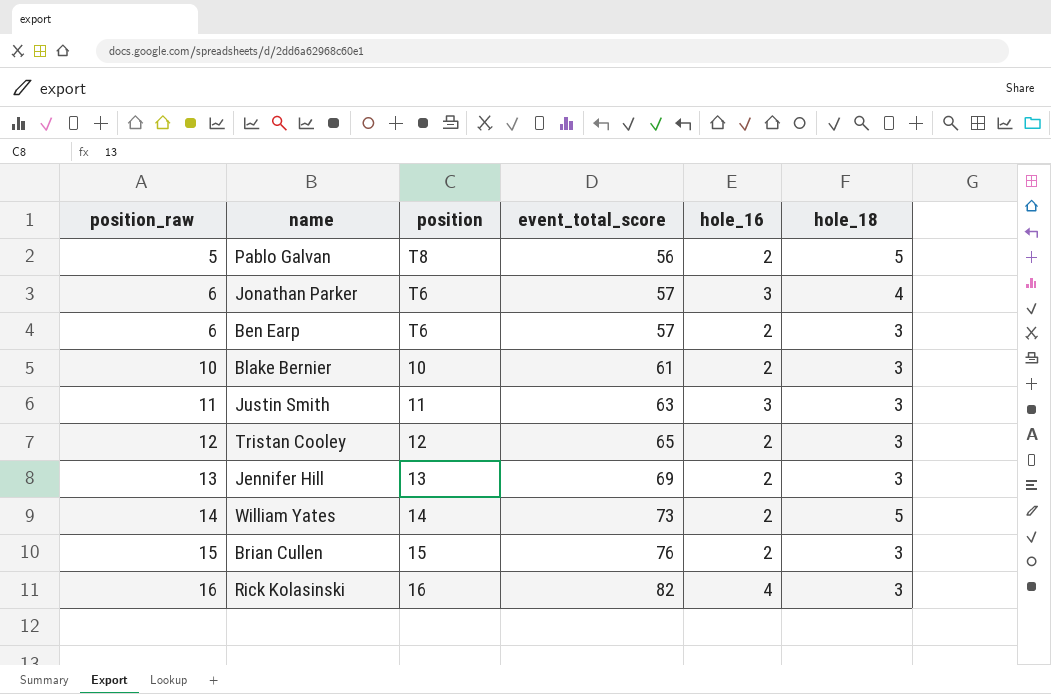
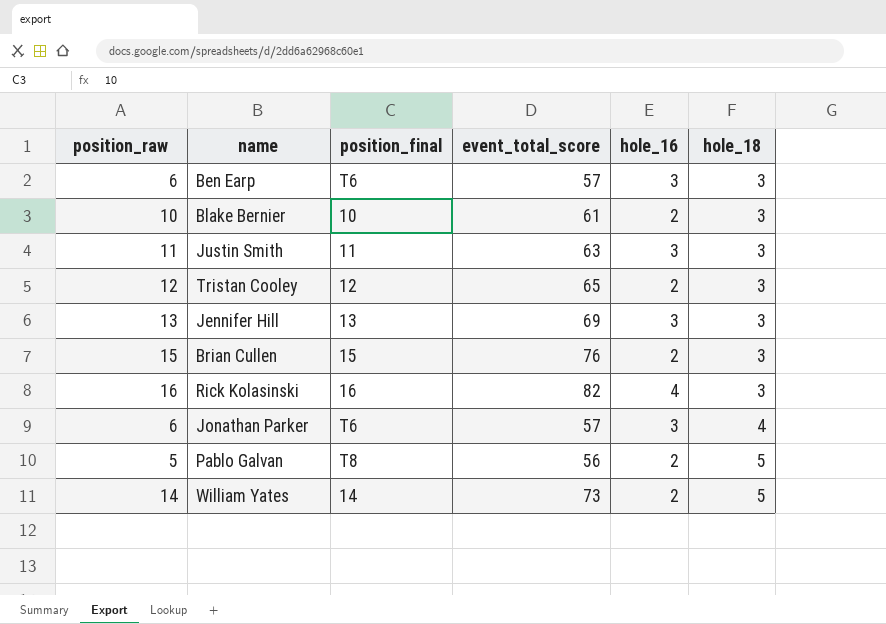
row order: position_raw ascending -> hole_18 ascending
column name: position -> position_final
Ben Earp | hole_16: 2 -> 3
Jennifer Hill | hole_16: 2 -> 3

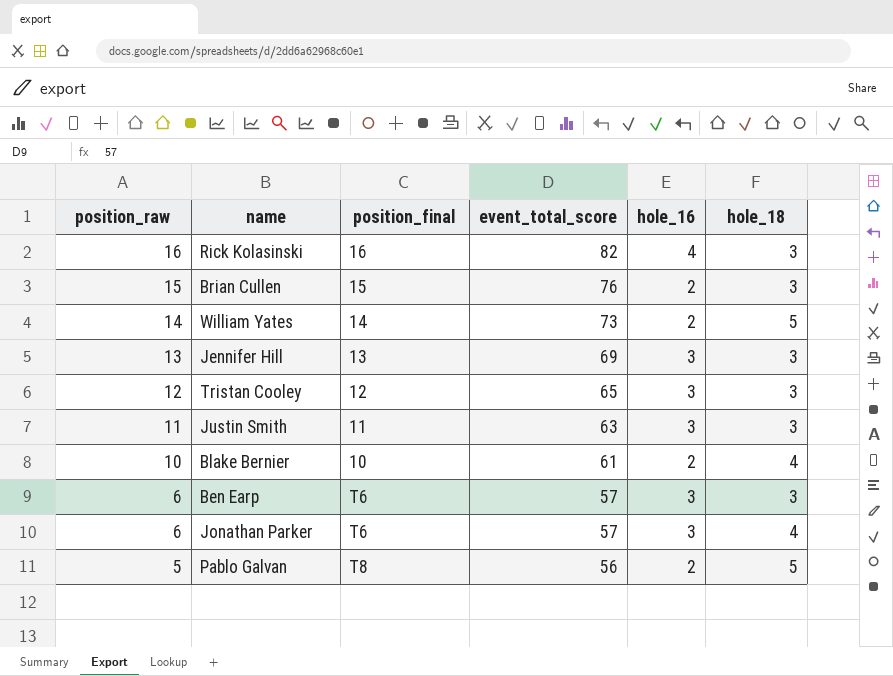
row order: hole_18 ascending -> position_raw descending
Tristan Cooley | hole_16: 2 -> 3
Blake Bernier | hole_18: 3 -> 4

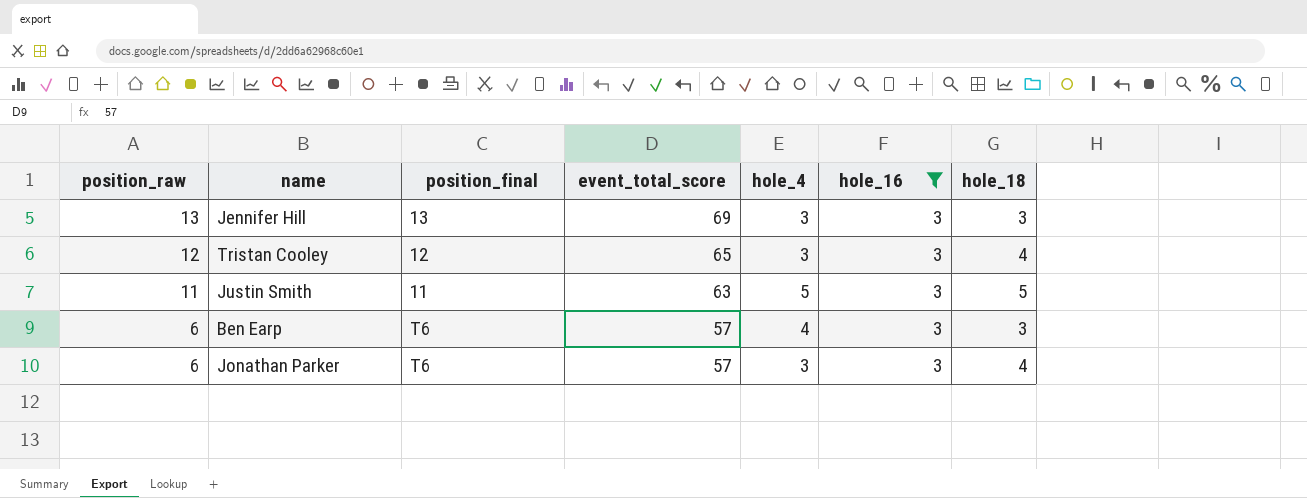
filter: none -> hole_16 = 3
column hole_4 | position: none -> 5
Tristan Cooley | hole_18: 3 -> 4
Justin Smith | hole_18: 3 -> 5

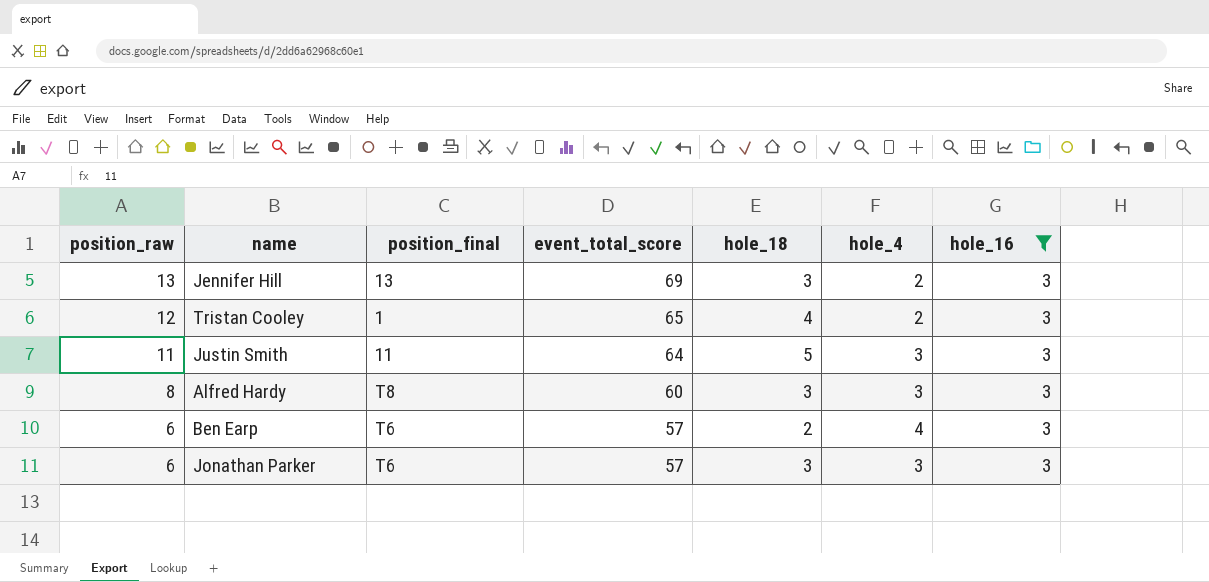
column hole_18 | position: 7 -> 5
Jennifer Hill | hole_4: 3 -> 2
Tristan Cooley | position_final: 12 -> 1
Tristan Cooley | hole_4: 3 -> 2
Justin Smith | event_total_score: 63 -> 64
Justin Smith | hole_4: 5 -> 3
row Alfred Hardy: none -> 8 | T8 | 60 | 3 | 3 | 3
Ben Earp | hole_18: 3 -> 2
Jonathan Parker | hole_18: 4 -> 3

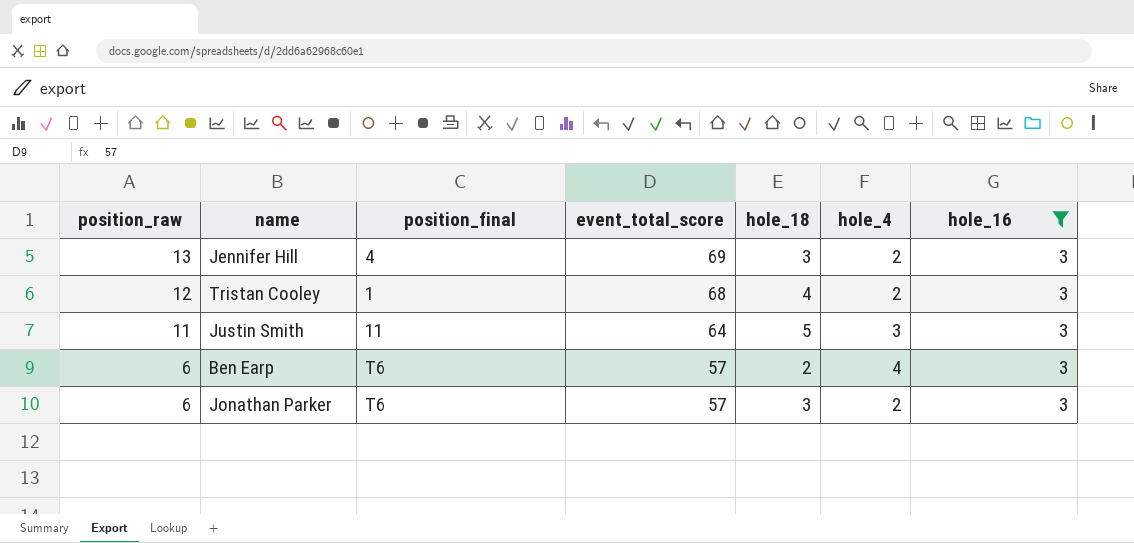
row Alfred Hardy: 8 | T8 | 60 | 3 | 3 | 3 -> none
Jennifer Hill | position_final: 13 -> 4
Tristan Cooley | event_total_score: 65 -> 68
Jonathan Parker | hole_4: 3 -> 2

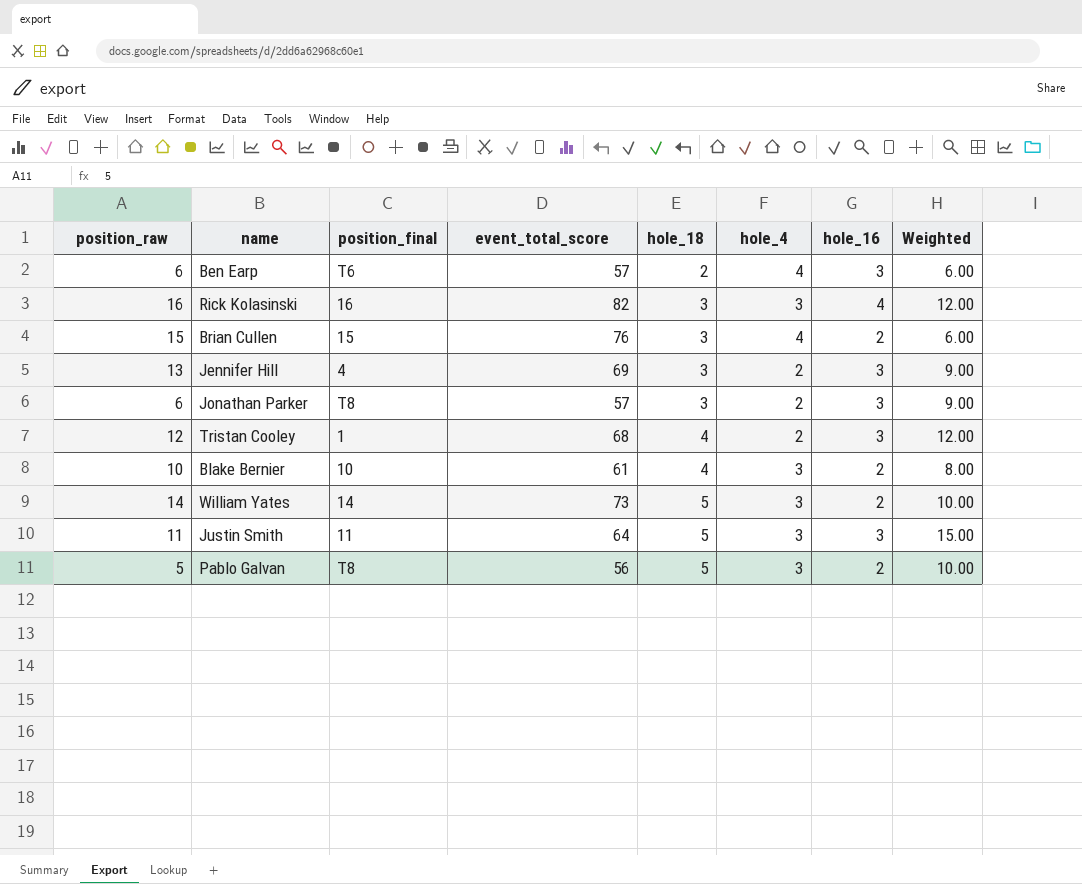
filter: hole_16 = 3 -> none
row order: position_raw descending -> hole_18 ascending
column Weighted | formula: none -> [hole_18] * [hole_16]
Jonathan Parker | position_final: T6 -> T8

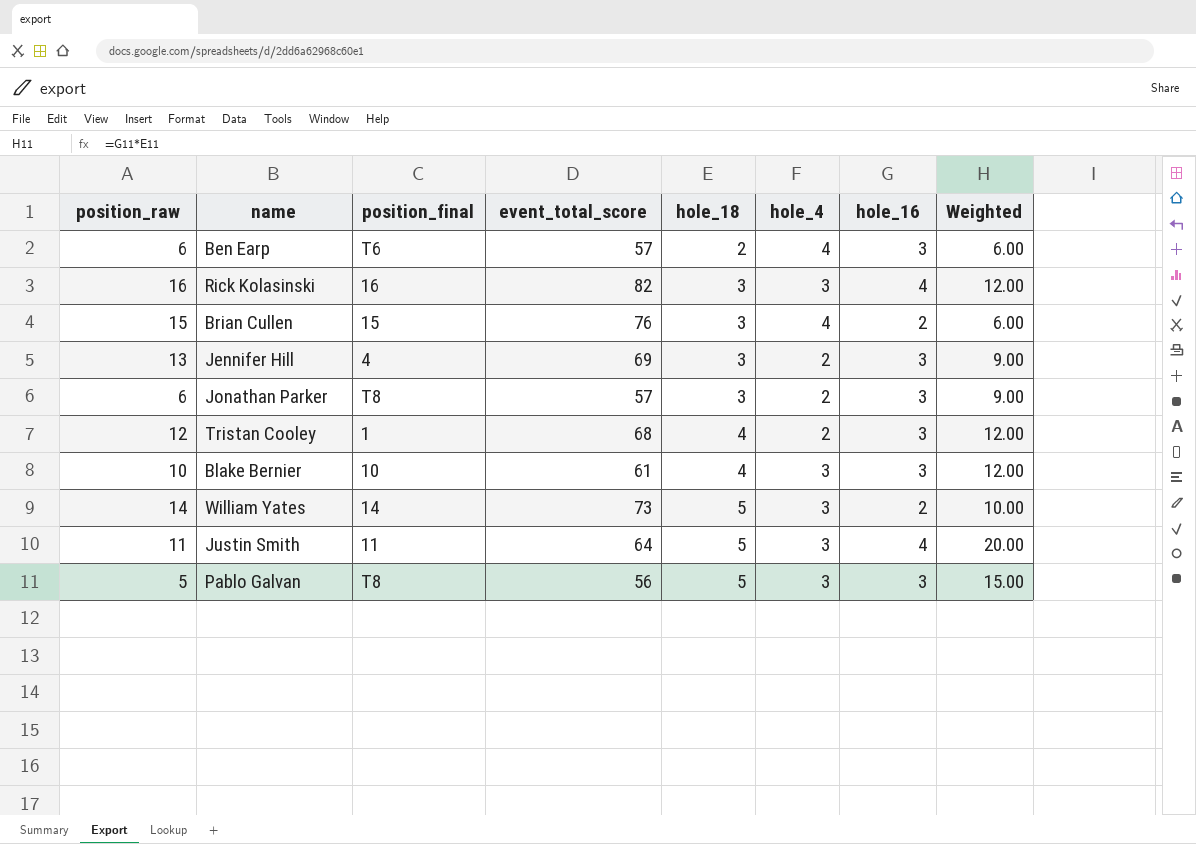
Blake Bernier | hole_16: 2 -> 3
Blake Bernier | Weighted: 8.00 -> 12.00
Justin Smith | hole_16: 3 -> 4
Justin Smith | Weighted: 15.00 -> 20.00
Pablo Galvan | hole_16: 2 -> 3
Pablo Galvan | Weighted: 10.00 -> 15.00

